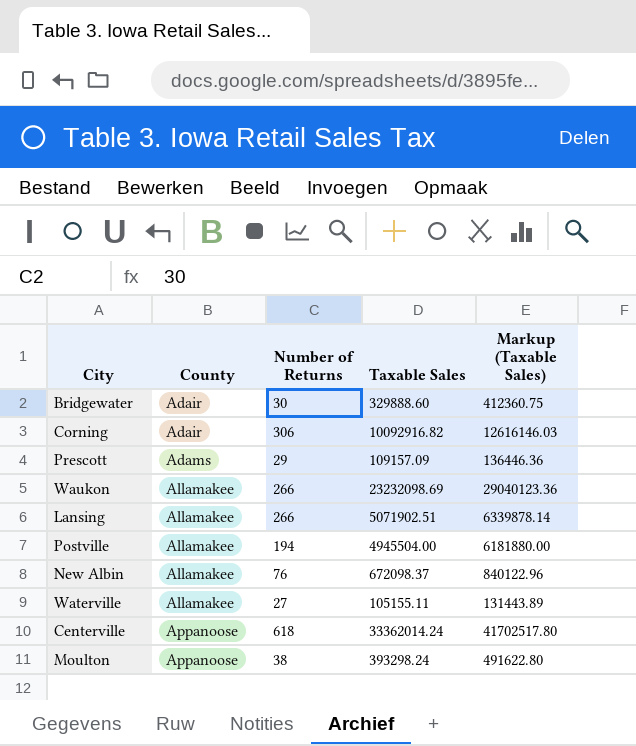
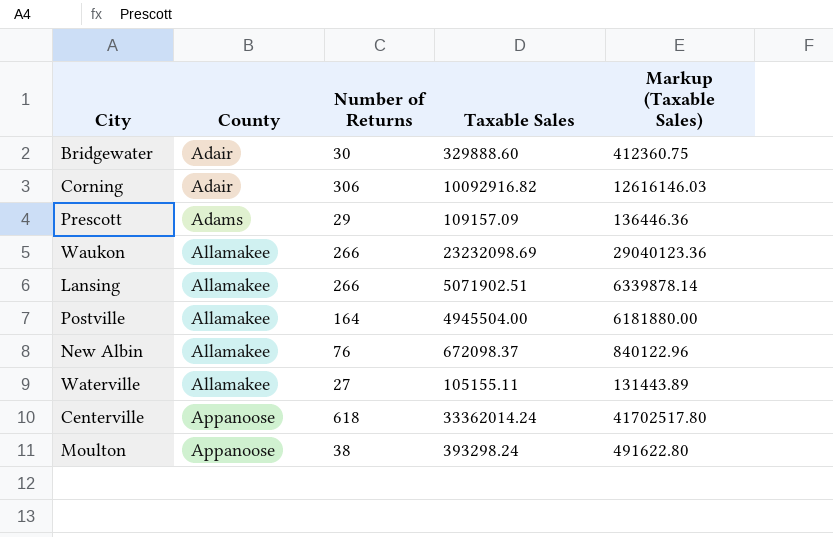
Postville | Number of Returns: 194 -> 164

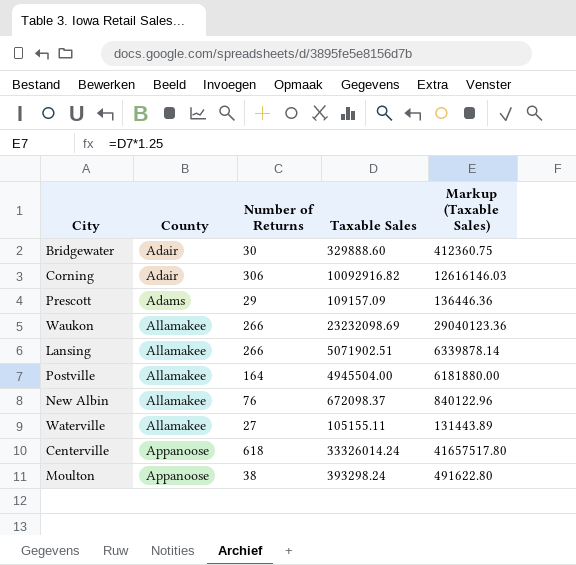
Centerville | Taxable Sales: 33362014.24 -> 33326014.24
Centerville | Markup (Taxable Sales): 41702517.80 -> 41657517.80

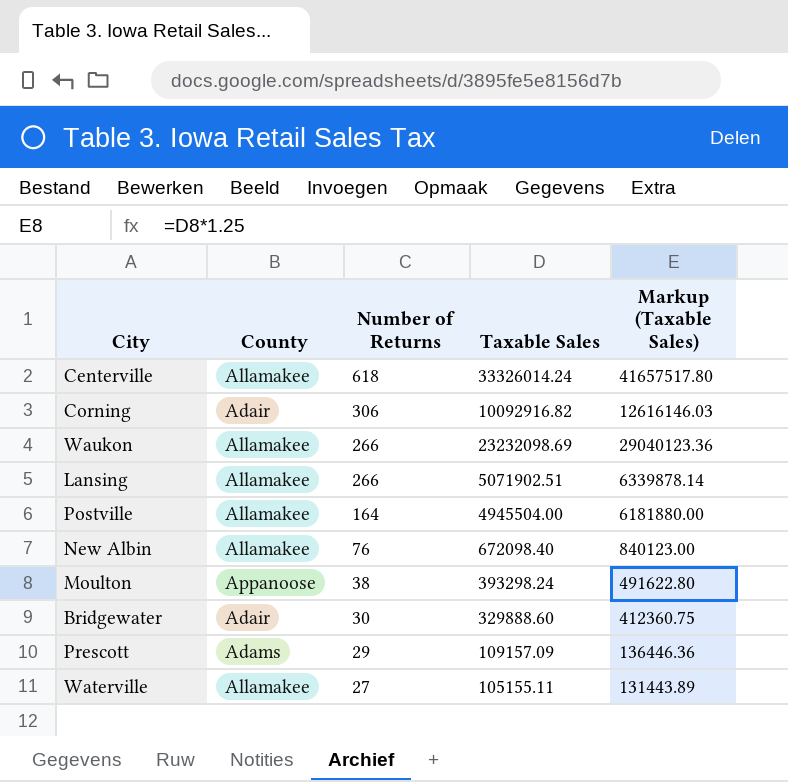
row order: County ascending -> Number of Returns descending
Centerville | County: Appanoose -> Allamakee
New Albin | Taxable Sales: 672098.37 -> 672098.40
New Albin | Markup (Taxable Sales): 840122.96 -> 840123.00

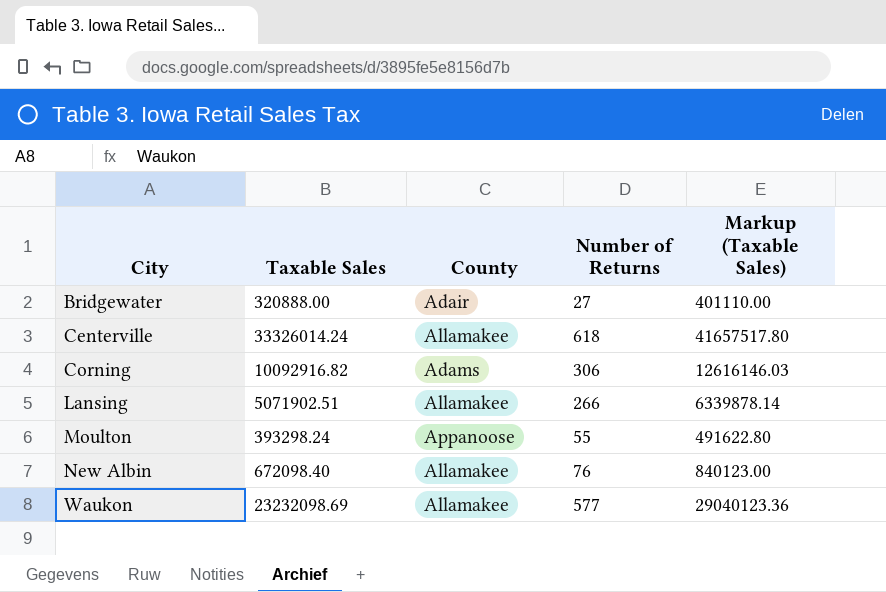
row order: Number of Returns descending -> City ascending
column Taxable Sales | position: 4 -> 2
row Postville: Allamakee | 164 | 4945504.00 | 6181880.00 -> none
row Prescott: Adams | 29 | 109157.09 | 136446.36 -> none
row Waterville: Allamakee | 27 | 105155.11 | 131443.89 -> none
Bridgewater | Taxable Sales: 329888.60 -> 320888.00
Bridgewater | Number of Returns: 30 -> 27
Bridgewater | Markup (Taxable Sales): 412360.75 -> 401110.00
Corning | County: Adair -> Adams
Moulton | Number of Returns: 38 -> 55
Waukon | Number of Returns: 266 -> 577

